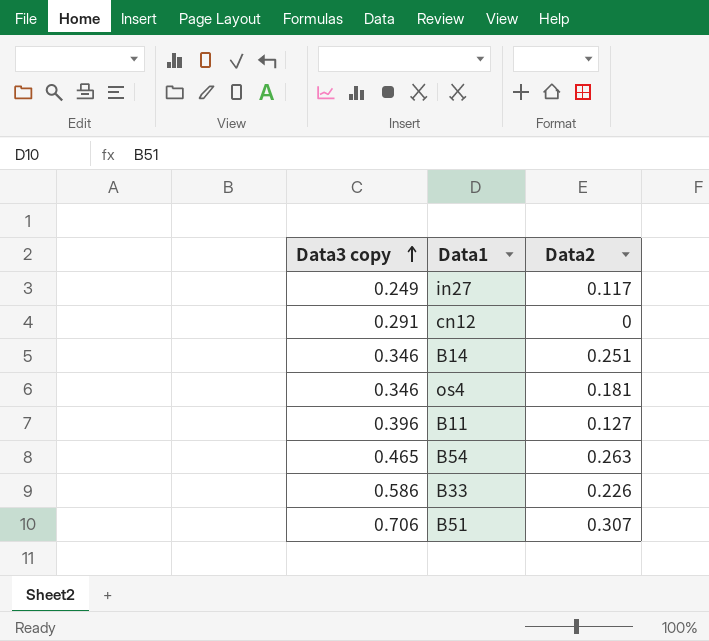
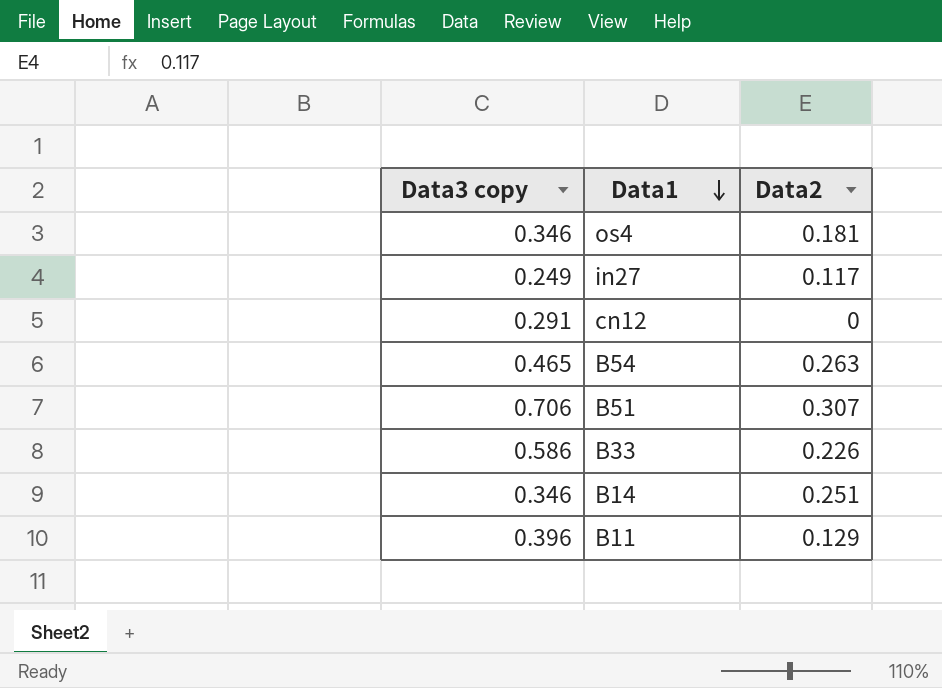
row order: Data3 copy ascending -> Data1 descending
B11 | Data2: 0.127 -> 0.129

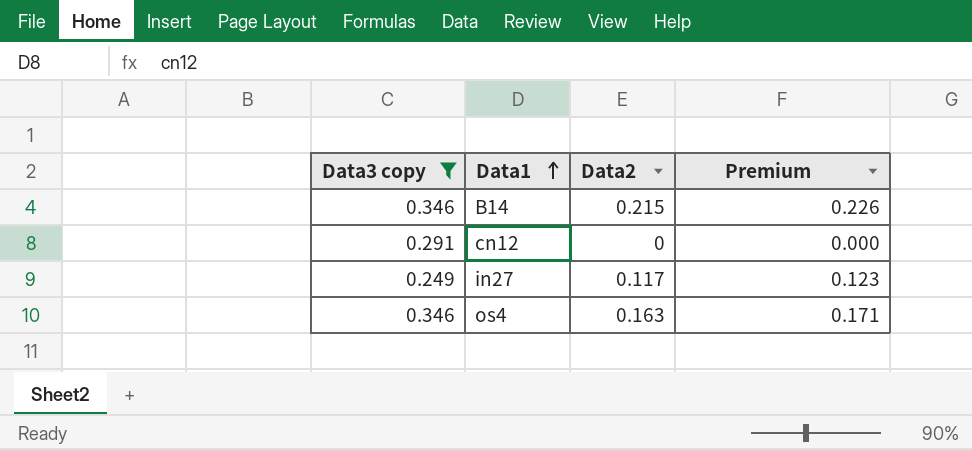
filter: none -> Data3 copy <= 0.346
row order: Data1 descending -> Data1 ascending
column Premium | formula: none -> [Data2] * 1.05
B14 | Data2: 0.251 -> 0.215
os4 | Data2: 0.181 -> 0.163

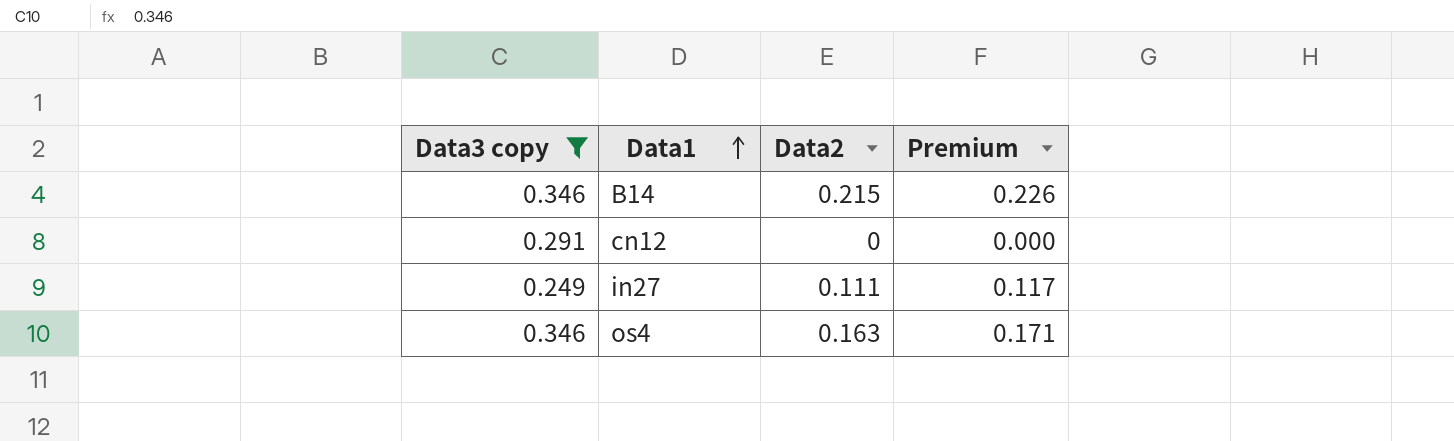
in27 | Data2: 0.117 -> 0.111
in27 | Premium: 0.123 -> 0.117

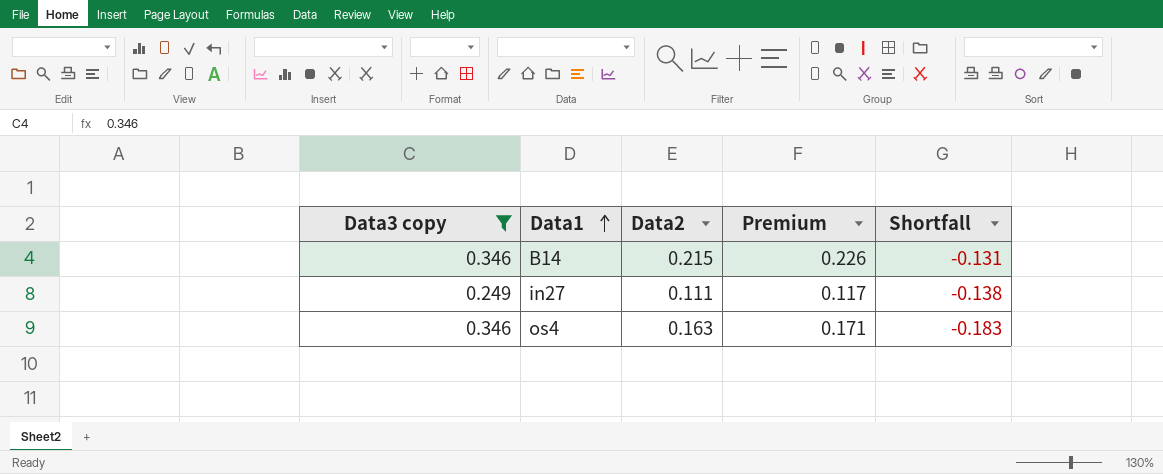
column Shortfall | formula: none -> [Data2] - [Data3 copy]
row cn12: 0.291 | 0 | 0.000 -> none

